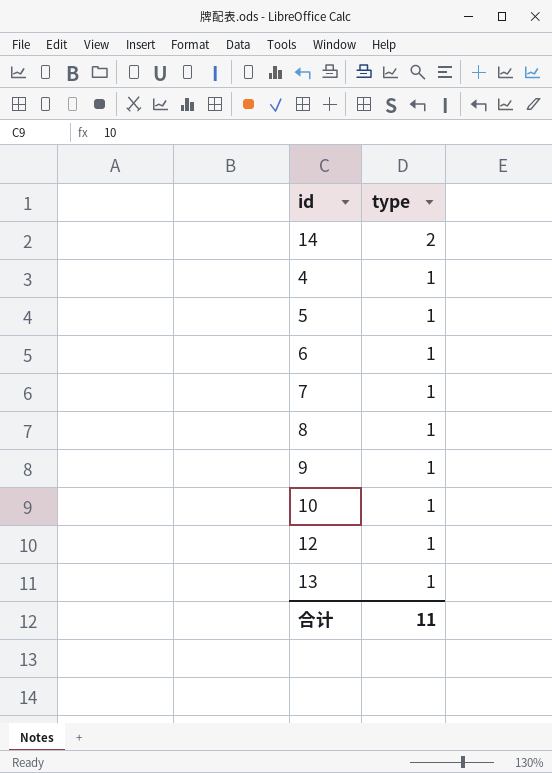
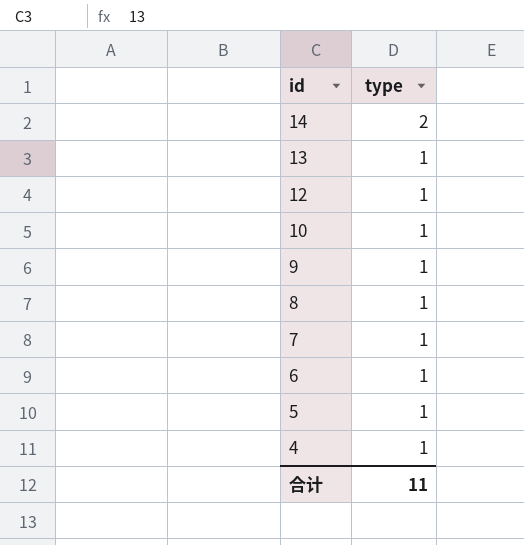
row order: type descending -> id descending

